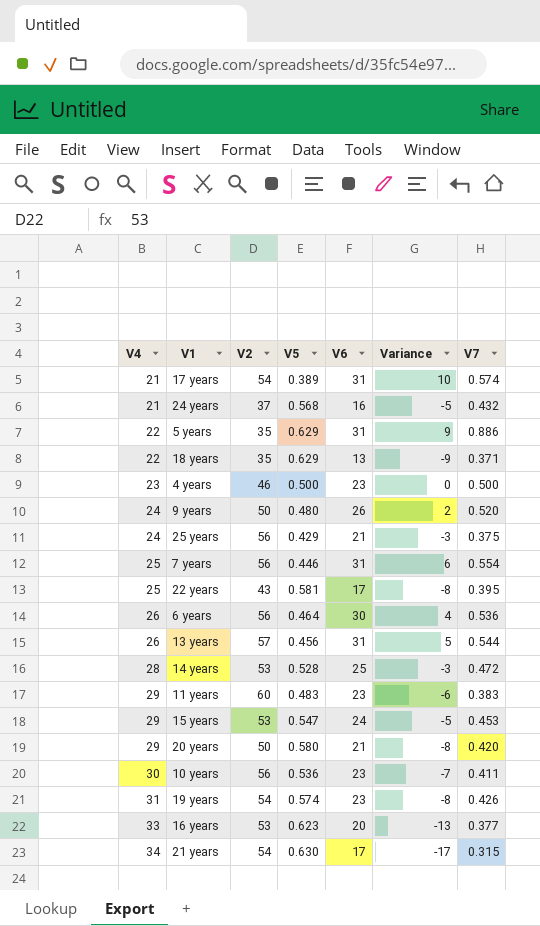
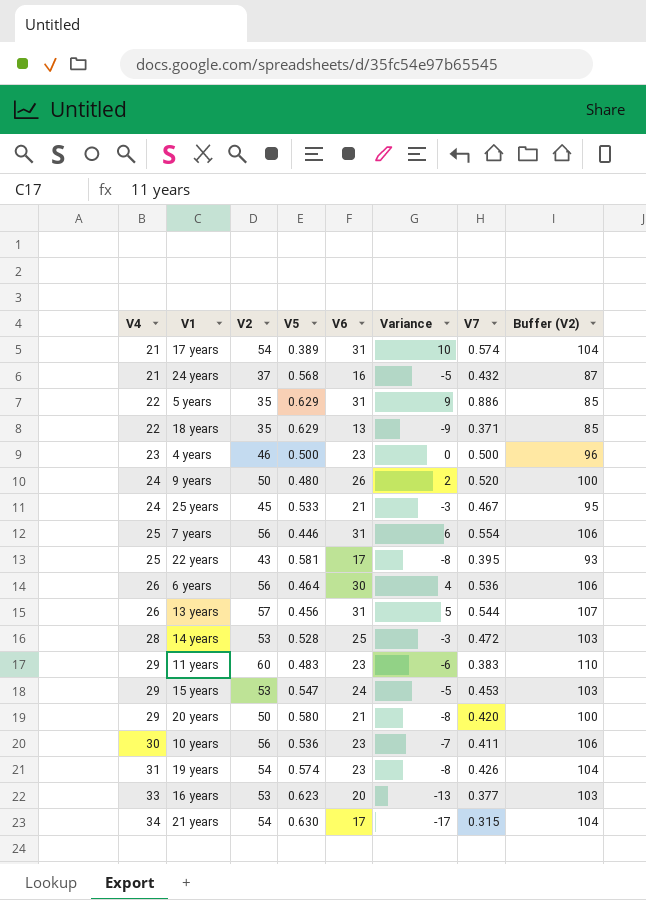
column Buffer (V2) | formula: none -> [V2] + 50
25 years | V2: 56 -> 45
25 years | V5: 0.429 -> 0.533
25 years | V7: 0.375 -> 0.467

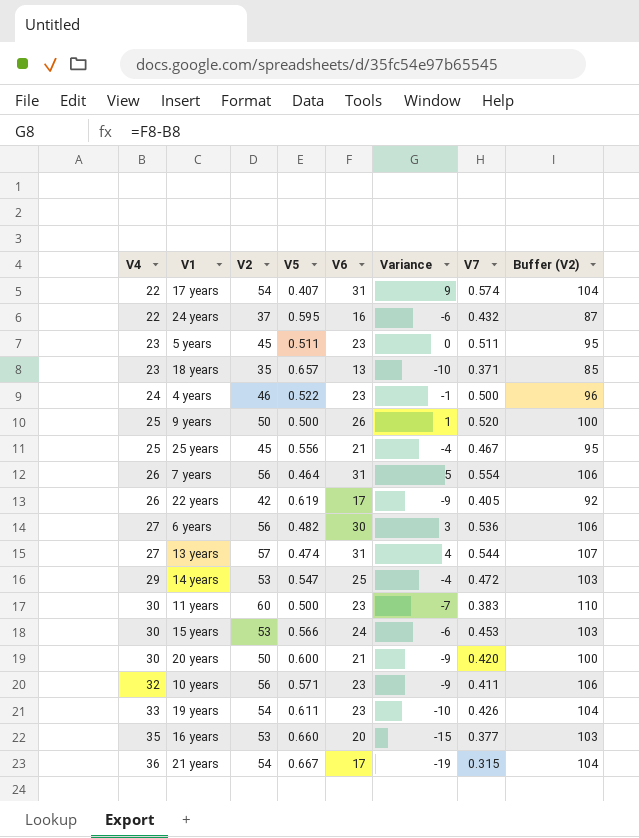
17 years | V4: 21 -> 22
17 years | V5: 0.389 -> 0.407
17 years | Variance: 10 -> 9
24 years | V4: 21 -> 22
24 years | V5: 0.568 -> 0.595
24 years | Variance: -5 -> -6
5 years | V4: 22 -> 23
5 years | V2: 35 -> 45
5 years | V5: 0.629 -> 0.511
5 years | V6: 31 -> 23
5 years | Variance: 9 -> 0
5 years | V7: 0.886 -> 0.511
5 years | Buffer (V2): 85 -> 95
18 years | V4: 22 -> 23
18 years | V5: 0.629 -> 0.657
18 years | Variance: -9 -> -10
4 years | V4: 23 -> 24
4 years | V5: 0.500 -> 0.522
4 years | Variance: 0 -> -1
9 years | V4: 24 -> 25
9 years | V5: 0.480 -> 0.500
9 years | Variance: 2 -> 1
25 years | V4: 24 -> 25
25 years | V5: 0.533 -> 0.556
25 years | Variance: -3 -> -4
7 years | V4: 25 -> 26
7 years | V5: 0.446 -> 0.464
7 years | Variance: 6 -> 5
22 years | V4: 25 -> 26
22 years | V2: 43 -> 42
22 years | V5: 0.581 -> 0.619
22 years | Variance: -8 -> -9
22 years | V7: 0.395 -> 0.405
22 years | Buffer (V2): 93 -> 92
6 years | V4: 26 -> 27
6 years | V5: 0.464 -> 0.482
6 years | Variance: 4 -> 3
13 years | V4: 26 -> 27
13 years | V5: 0.456 -> 0.474
13 years | Variance: 5 -> 4
14 years | V4: 28 -> 29
14 years | V5: 0.528 -> 0.547
14 years | Variance: -3 -> -4
11 years | V4: 29 -> 30
11 years | V5: 0.483 -> 0.500
11 years | Variance: -6 -> -7
15 years | V4: 29 -> 30
15 years | V5: 0.547 -> 0.566
15 years | Variance: -5 -> -6
20 years | V4: 29 -> 30
20 years | V5: 0.580 -> 0.600
20 years | Variance: -8 -> -9
10 years | V4: 30 -> 32
10 years | V5: 0.536 -> 0.571
10 years | Variance: -7 -> -9
19 years | V4: 31 -> 33
19 years | V5: 0.574 -> 0.611
19 years | Variance: -8 -> -10
16 years | V4: 33 -> 35
16 years | V5: 0.623 -> 0.660
16 years | Variance: -13 -> -15
21 years | V4: 34 -> 36
21 years | V5: 0.630 -> 0.667
21 years | Variance: -17 -> -19

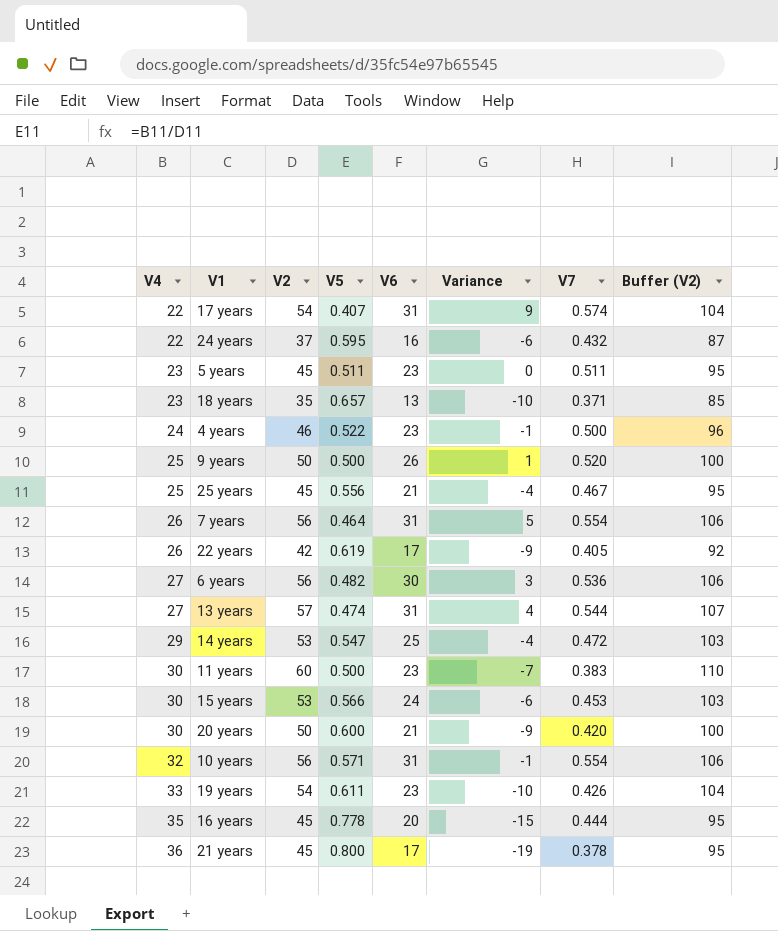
10 years | V6: 23 -> 31
10 years | Variance: -9 -> -1
10 years | V7: 0.411 -> 0.554
16 years | V2: 53 -> 45
16 years | V5: 0.660 -> 0.778
16 years | V7: 0.377 -> 0.444
16 years | Buffer (V2): 103 -> 95
21 years | V2: 54 -> 45
21 years | V5: 0.667 -> 0.800
21 years | V7: 0.315 -> 0.378
21 years | Buffer (V2): 104 -> 95

